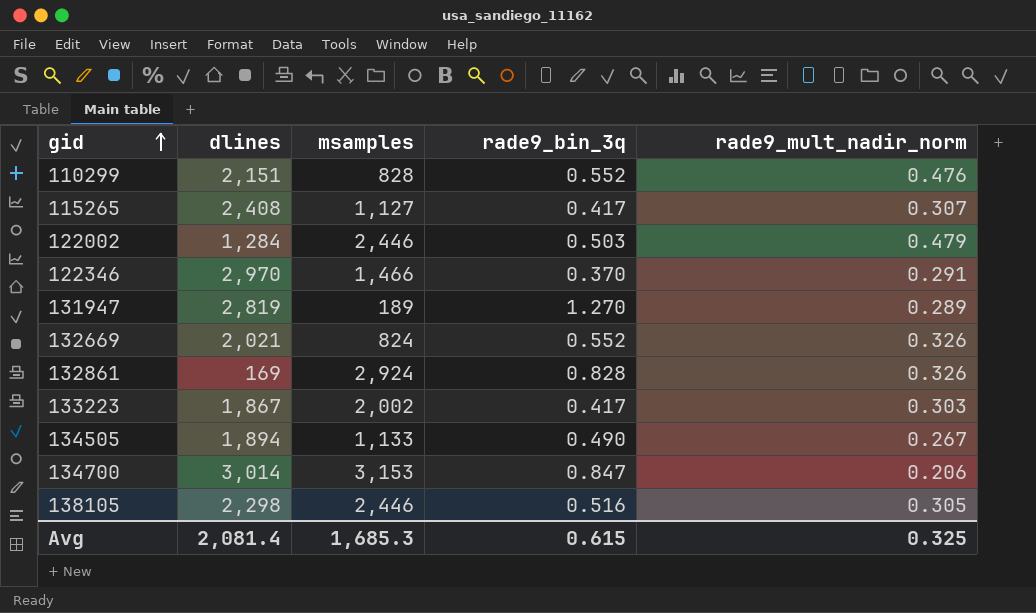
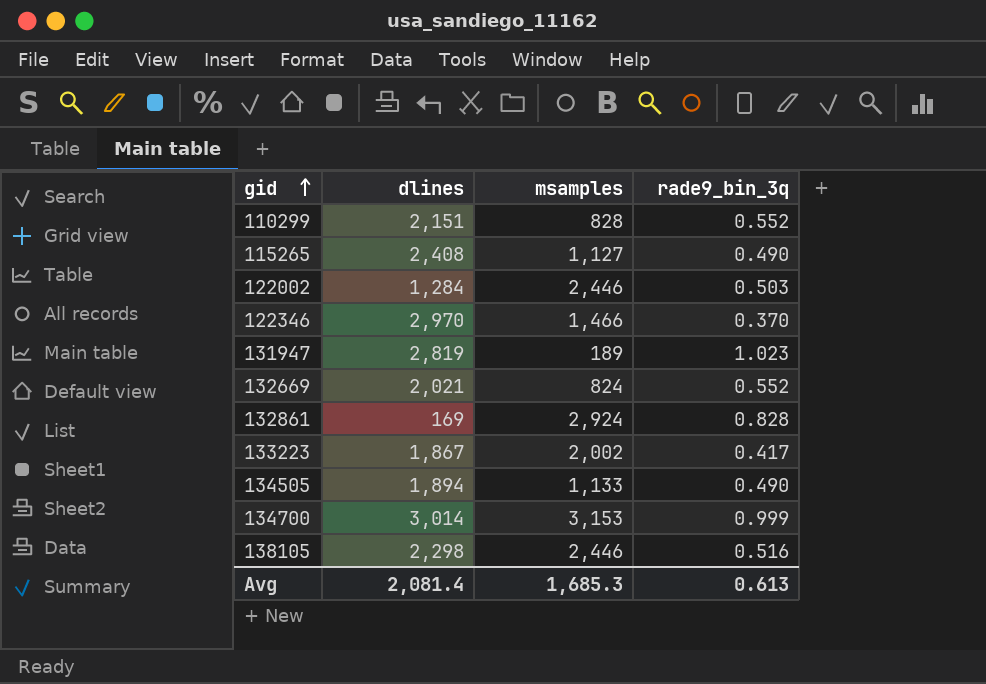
column rade9_mult_nadir_norm | position: 5 -> none
115265 | rade9_bin_3q: 0.417 -> 0.490
131947 | rade9_bin_3q: 1.270 -> 1.023
134700 | rade9_bin_3q: 0.847 -> 0.999
Avg | rade9_bin_3q: 0.615 -> 0.613

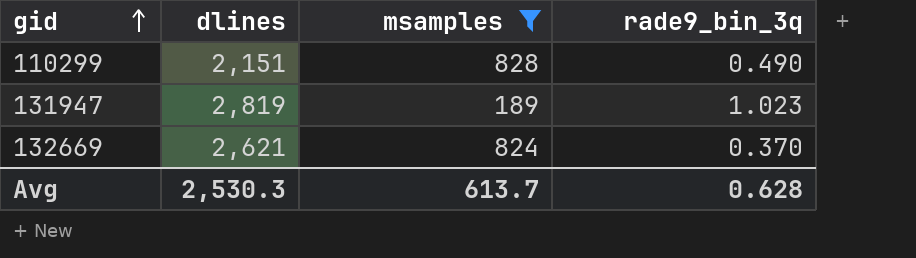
filter: none -> msamples <= 828
110299 | rade9_bin_3q: 0.552 -> 0.490
132669 | dlines: 2,021 -> 2,621
132669 | rade9_bin_3q: 0.552 -> 0.370
Avg | dlines: 2,081.4 -> 2,530.3
Avg | msamples: 1,685.3 -> 613.7
Avg | rade9_bin_3q: 0.613 -> 0.628

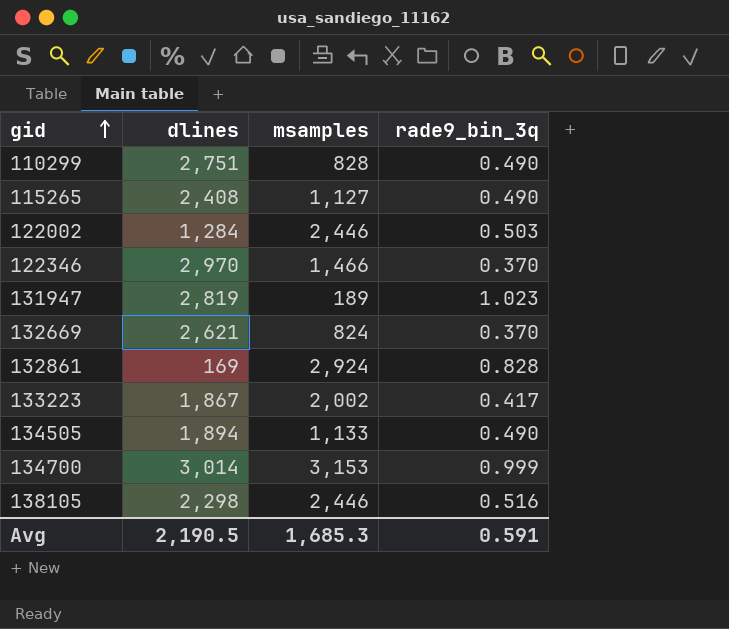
filter: msamples <= 828 -> none
110299 | dlines: 2,151 -> 2,751
Avg | dlines: 2,530.3 -> 2,190.5
Avg | msamples: 613.7 -> 1,685.3
Avg | rade9_bin_3q: 0.628 -> 0.591

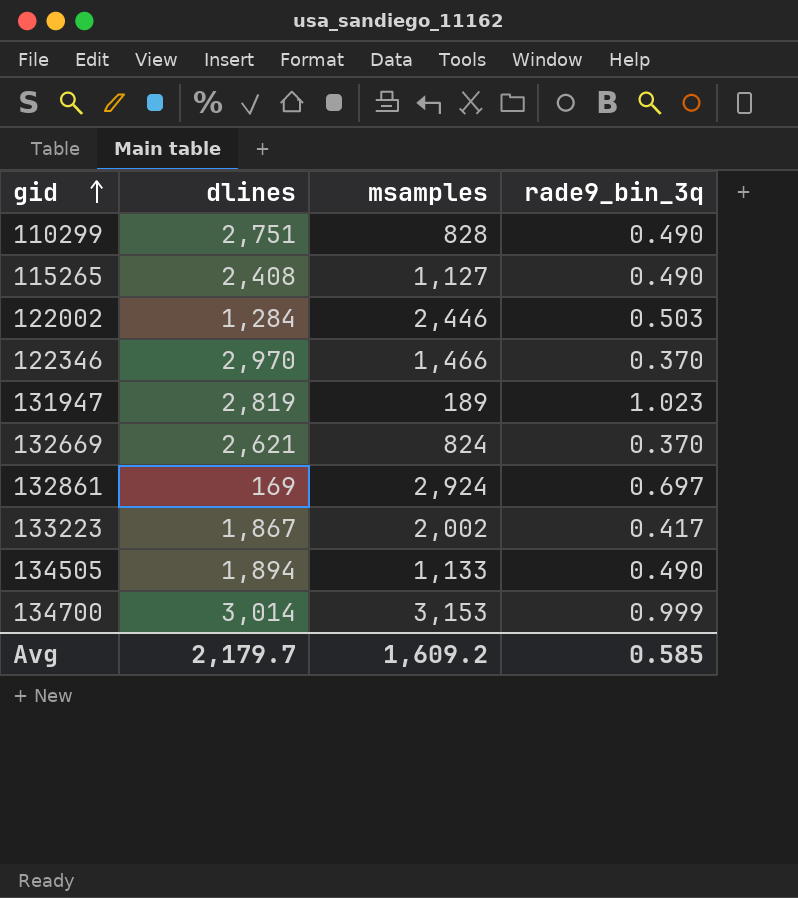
row 138105: 2,298 | 2,446 | 0.516 -> none
132861 | rade9_bin_3q: 0.828 -> 0.697
Avg | dlines: 2,190.5 -> 2,179.7
Avg | msamples: 1,685.3 -> 1,609.2
Avg | rade9_bin_3q: 0.591 -> 0.585

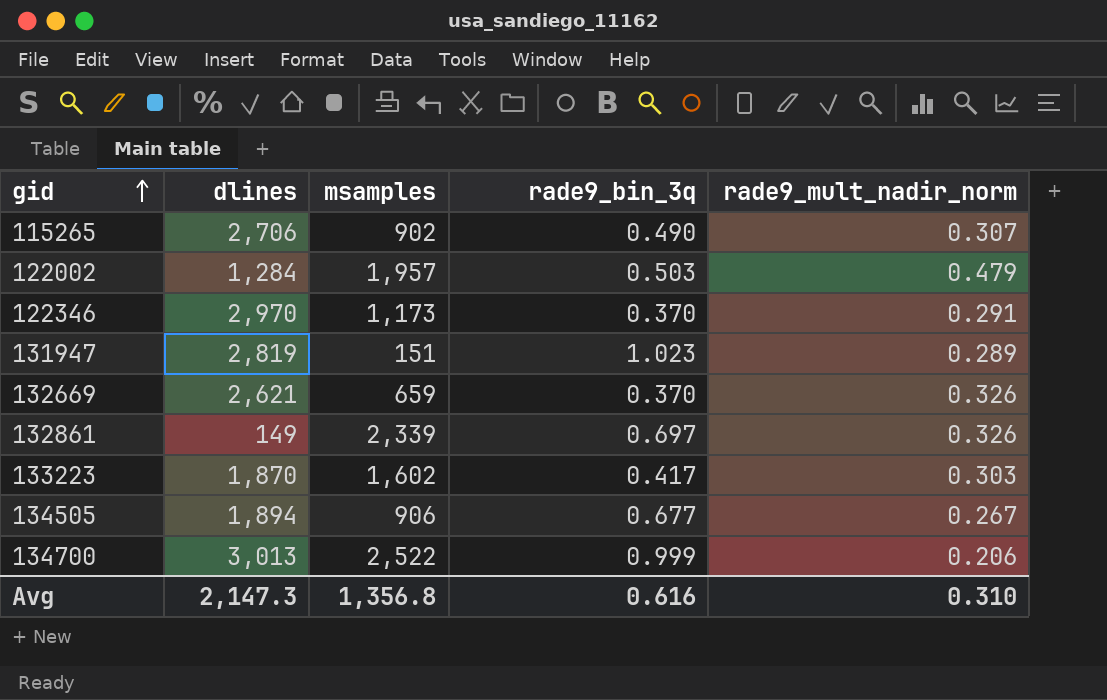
column rade9_mult_nadir_norm | position: none -> 5
row 110299: 2,751 | 828 | 0.490 -> none
115265 | dlines: 2,408 -> 2,706
115265 | msamples: 1,127 -> 902
122002 | msamples: 2,446 -> 1,957
122346 | msamples: 1,466 -> 1,173
131947 | msamples: 189 -> 151
132669 | msamples: 824 -> 659
132861 | dlines: 169 -> 149
132861 | msamples: 2,924 -> 2,339
133223 | dlines: 1,867 -> 1,870
133223 | msamples: 2,002 -> 1,602
134505 | msamples: 1,133 -> 906
134505 | rade9_bin_3q: 0.490 -> 0.677
134700 | dlines: 3,014 -> 3,013
134700 | msamples: 3,153 -> 2,522
Avg | dlines: 2,179.7 -> 2,147.3
Avg | msamples: 1,609.2 -> 1,356.8
Avg | rade9_bin_3q: 0.585 -> 0.616

